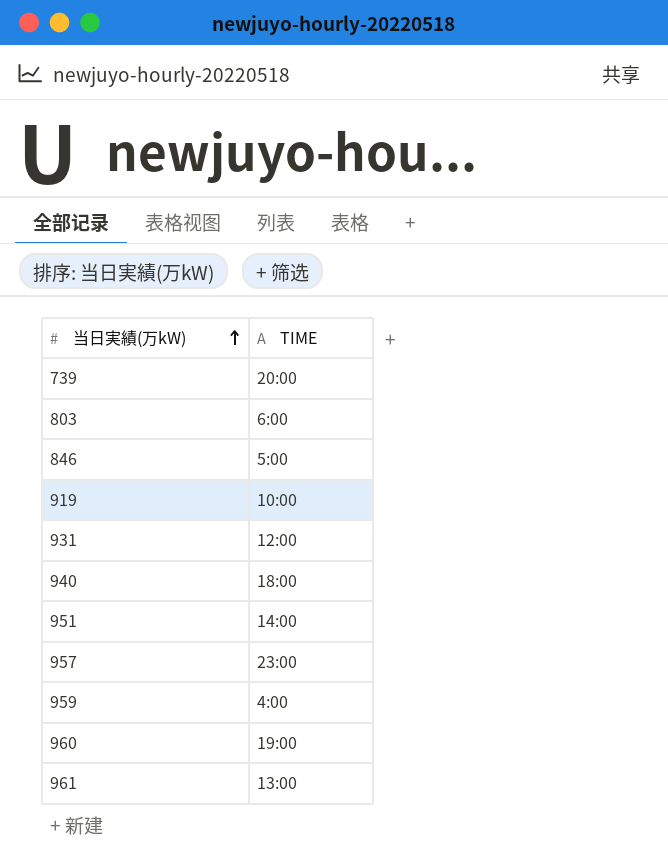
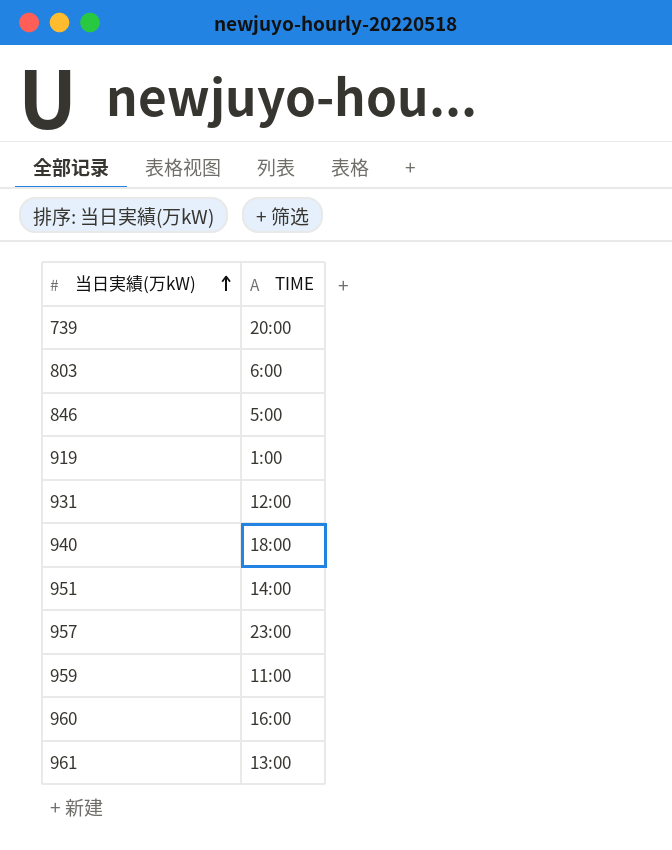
919 | TIME: 10:00 -> 1:00
959 | TIME: 4:00 -> 11:00
960 | TIME: 19:00 -> 16:00

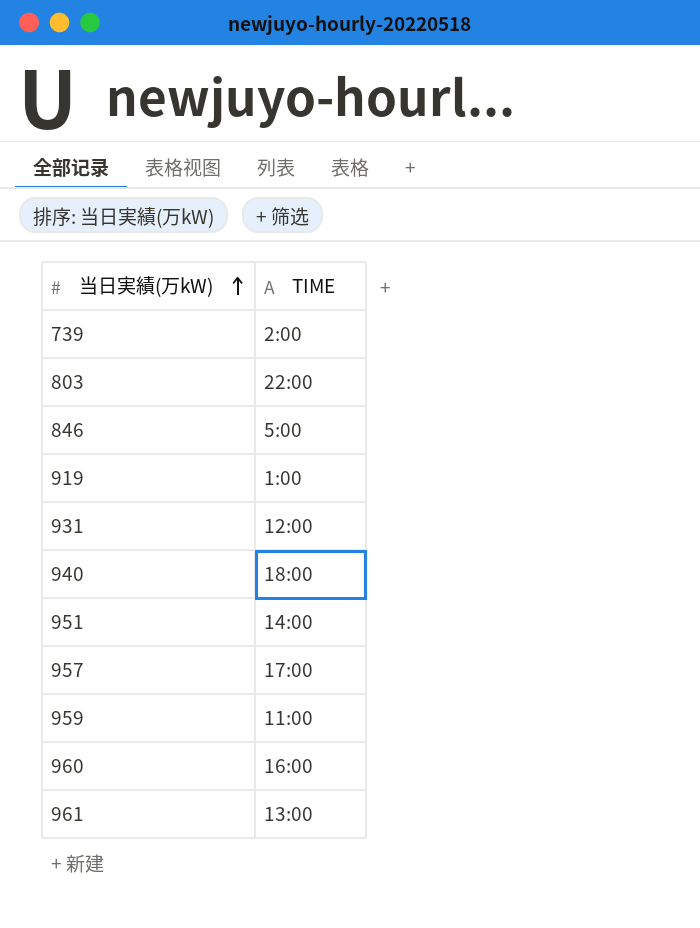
739 | TIME: 20:00 -> 2:00
803 | TIME: 6:00 -> 22:00
957 | TIME: 23:00 -> 17:00

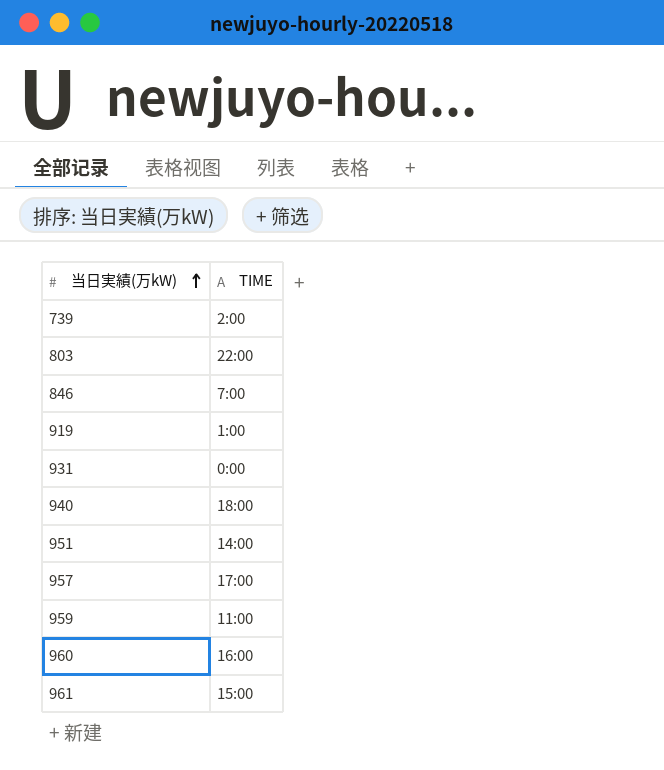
846 | TIME: 5:00 -> 7:00
931 | TIME: 12:00 -> 0:00
961 | TIME: 13:00 -> 15:00

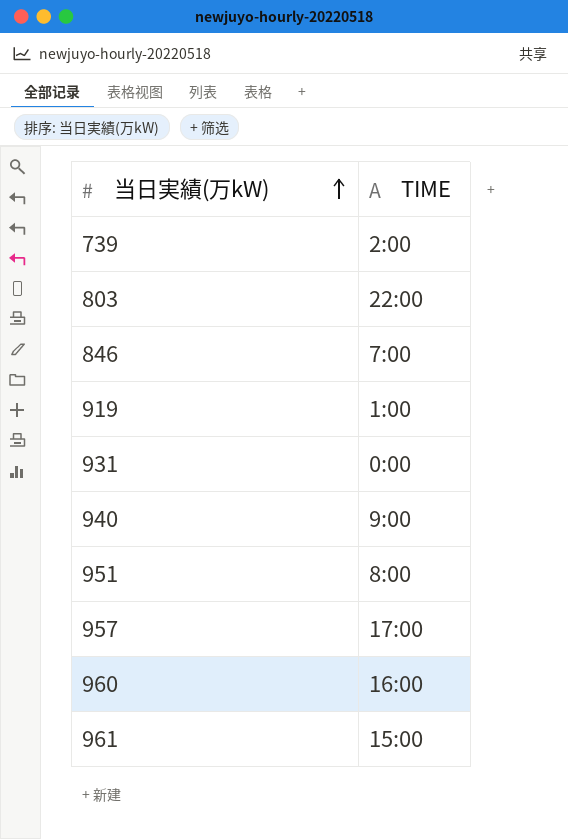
row 959: 11:00 -> none
940 | TIME: 18:00 -> 9:00
951 | TIME: 14:00 -> 8:00

